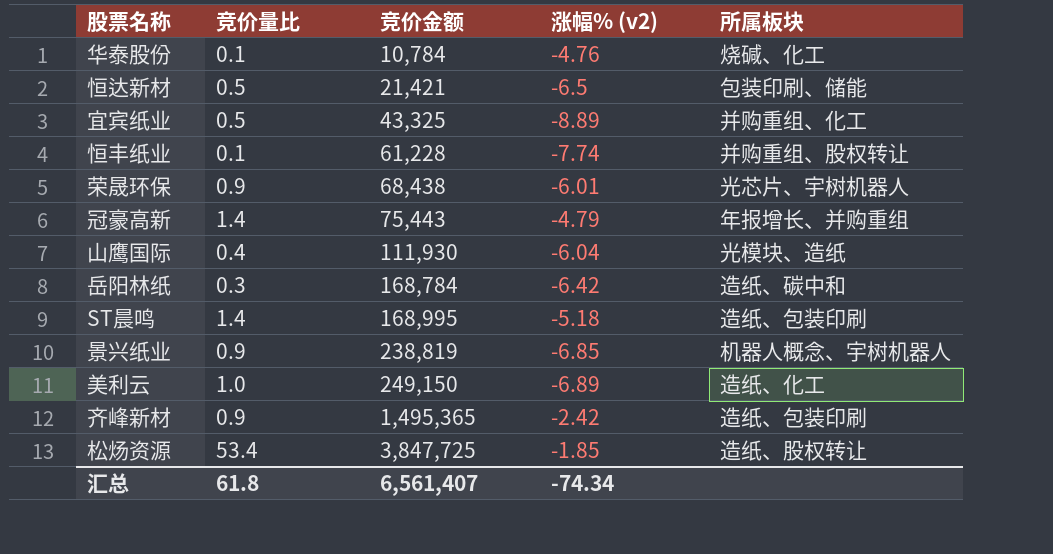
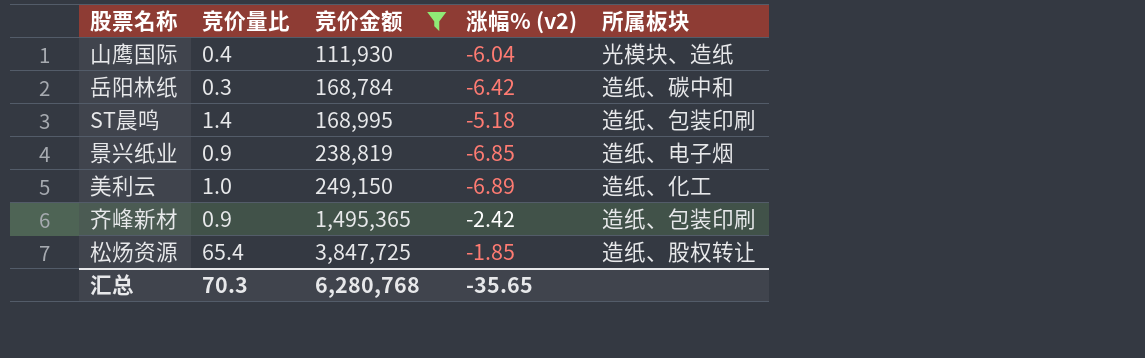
filter: none -> 竞价金额 >= 111,930
景兴纸业 | 所属板块: 机器人概念、宇树机器人 -> 造纸、电子烟
松炀资源 | 竞价量比: 53.4 -> 65.4
汇总 | 竞价量比: 61.8 -> 70.3
汇总 | 竞价金额: 6,561,407 -> 6,280,768
汇总 | 涨幅% (v2): -74.34 -> -35.65

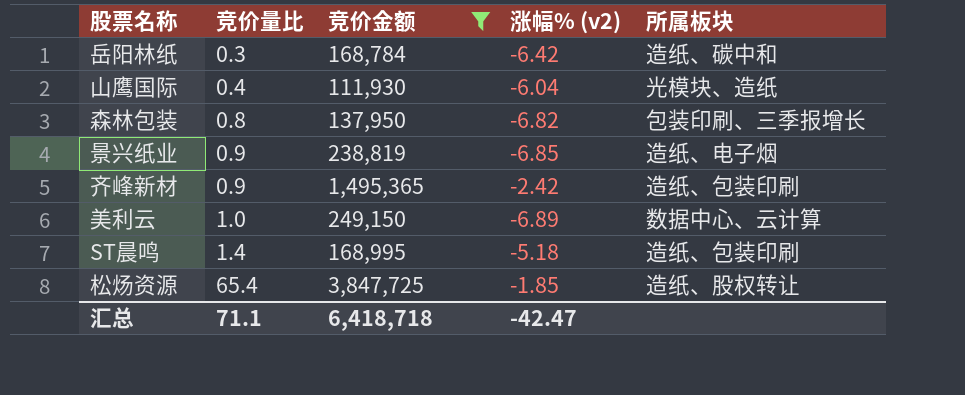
row order: 竞价金额 ascending -> 竞价量比 ascending
row 森林包装: none -> 0.8 | 137,950 | -6.82 | 包装印刷、三季报增长
美利云 | 所属板块: 造纸、化工 -> 数据中心、云计算
汇总 | 竞价量比: 70.3 -> 71.1
汇总 | 竞价金额: 6,280,768 -> 6,418,718
汇总 | 涨幅% (v2): -35.65 -> -42.47

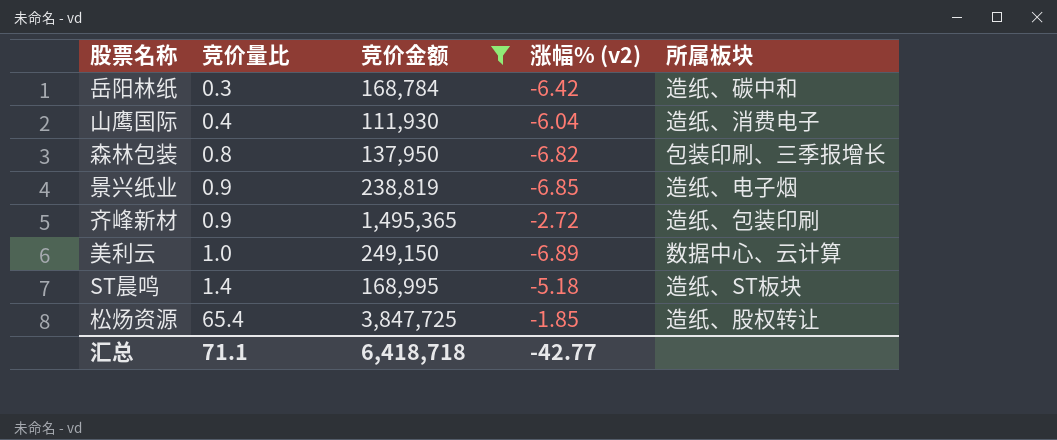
山鹰国际 | 所属板块: 光模块、造纸 -> 造纸、消费电子
齐峰新材 | 涨幅% (v2): -2.42 -> -2.72
ST晨鸣 | 所属板块: 造纸、包装印刷 -> 造纸、ST板块
汇总 | 涨幅% (v2): -42.47 -> -42.77

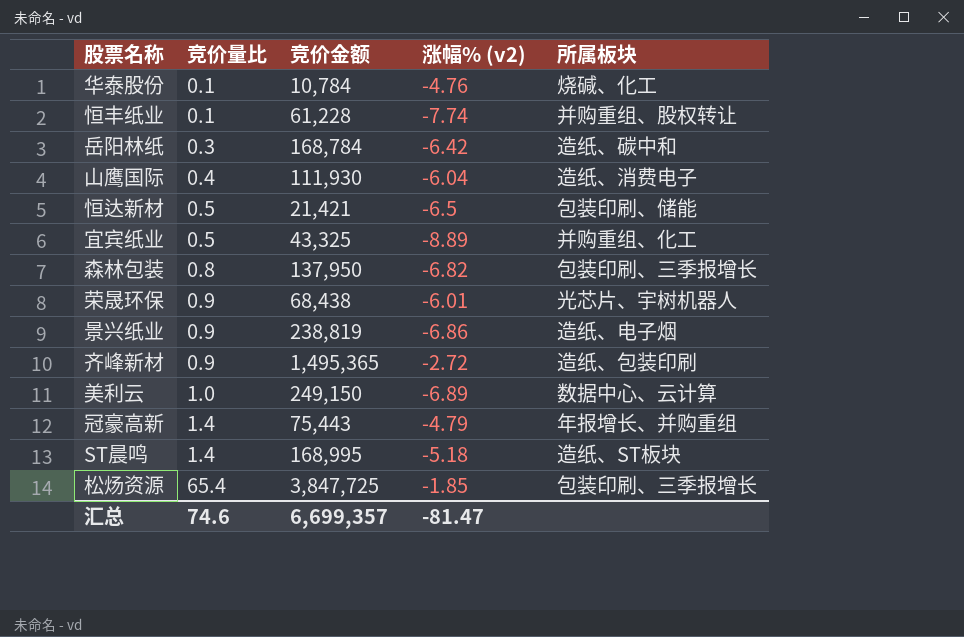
filter: 竞价金额 >= 111,930 -> none
景兴纸业 | 涨幅% (v2): -6.85 -> -6.86
松炀资源 | 所属板块: 造纸、股权转让 -> 包装印刷、三季报增长
汇总 | 竞价量比: 71.1 -> 74.6
汇总 | 竞价金额: 6,418,718 -> 6,699,357
汇总 | 涨幅% (v2): -42.77 -> -81.47

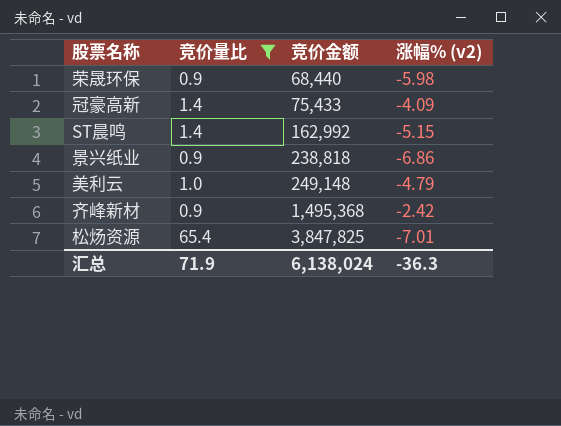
filter: none -> 竞价量比 >= 0.9
row order: 竞价量比 ascending -> 竞价金额 ascending
column 所属板块 | position: 5 -> none
荣晟环保 | 竞价金额: 68,438 -> 68,440
荣晟环保 | 涨幅% (v2): -6.01 -> -5.98
冠豪高新 | 竞价金额: 75,443 -> 75,433
冠豪高新 | 涨幅% (v2): -4.79 -> -4.09
ST晨鸣 | 竞价金额: 168,995 -> 162,992
ST晨鸣 | 涨幅% (v2): -5.18 -> -5.15
景兴纸业 | 竞价金额: 238,819 -> 238,818
美利云 | 竞价金额: 249,150 -> 249,148
美利云 | 涨幅% (v2): -6.89 -> -4.79
齐峰新材 | 竞价金额: 1,495,365 -> 1,495,368
齐峰新材 | 涨幅% (v2): -2.72 -> -2.42
松炀资源 | 竞价金额: 3,847,725 -> 3,847,825
松炀资源 | 涨幅% (v2): -1.85 -> -7.01
汇总 | 竞价量比: 74.6 -> 71.9
汇总 | 竞价金额: 6,699,357 -> 6,138,024
汇总 | 涨幅% (v2): -81.47 -> -36.3

